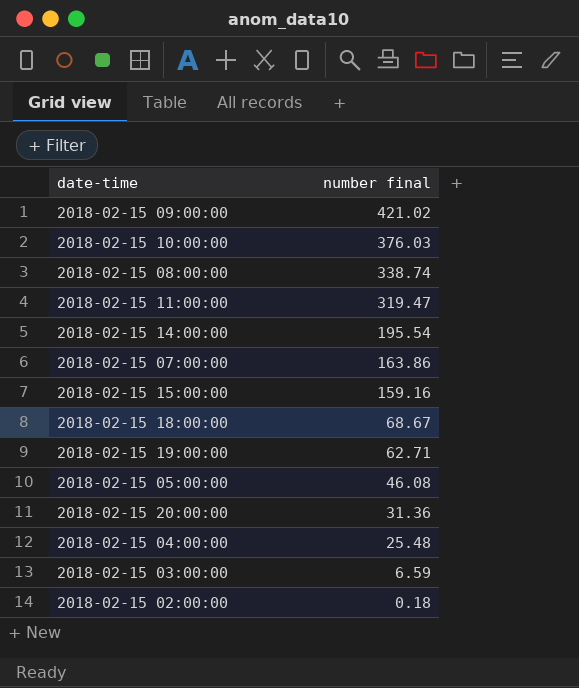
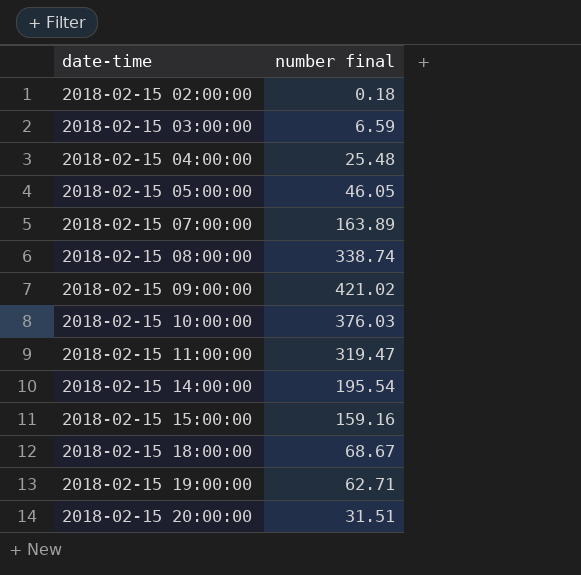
row order: number final descending -> date-time ascending
2018-02-15 05:00:00 | number final: 46.08 -> 46.05
2018-02-15 07:00:00 | number final: 163.86 -> 163.89
2018-02-15 20:00:00 | number final: 31.36 -> 31.51

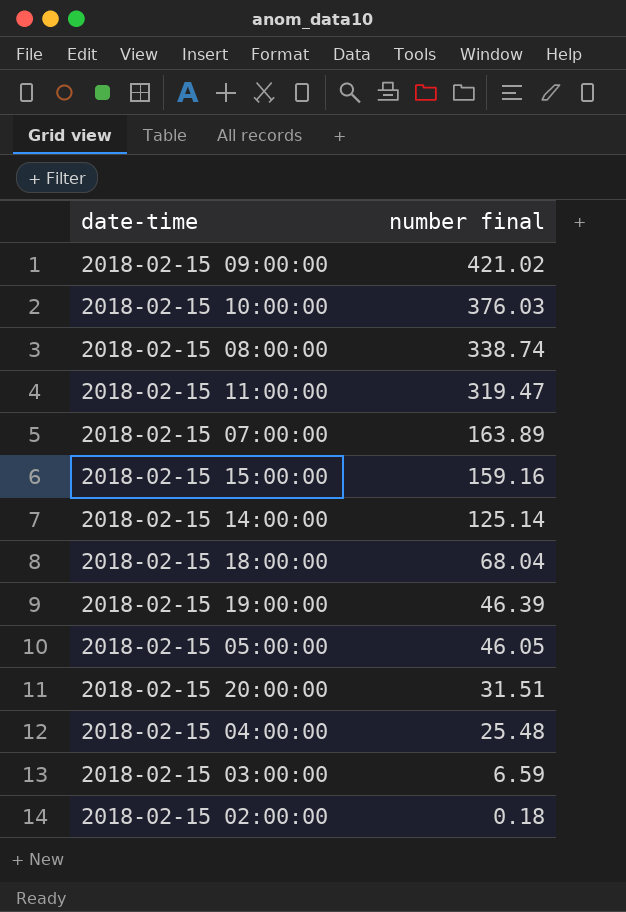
row order: date-time ascending -> number final descending
2018-02-15 14:00:00 | number final: 195.54 -> 125.14
2018-02-15 18:00:00 | number final: 68.67 -> 68.04
2018-02-15 19:00:00 | number final: 62.71 -> 46.39

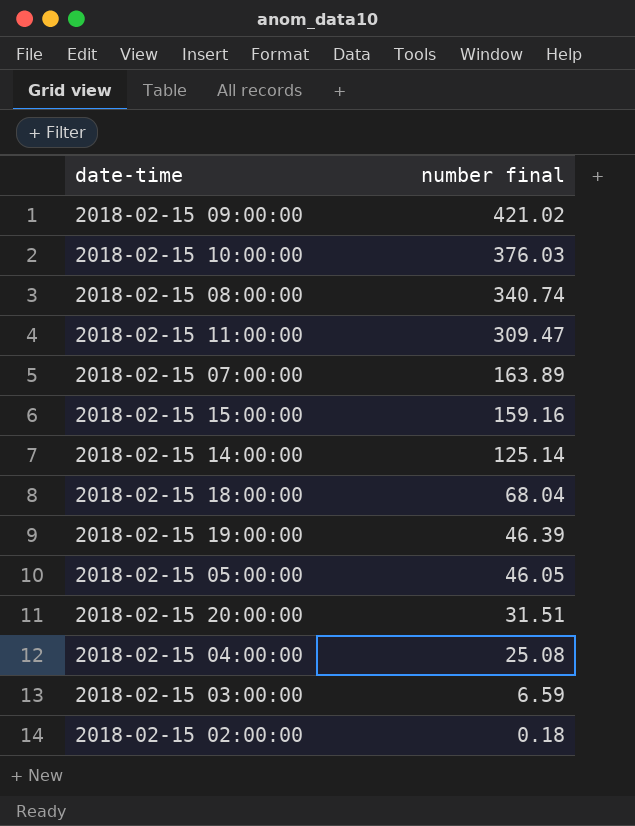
2018-02-15 08:00:00 | number final: 338.74 -> 340.74
2018-02-15 11:00:00 | number final: 319.47 -> 309.47
2018-02-15 04:00:00 | number final: 25.48 -> 25.08

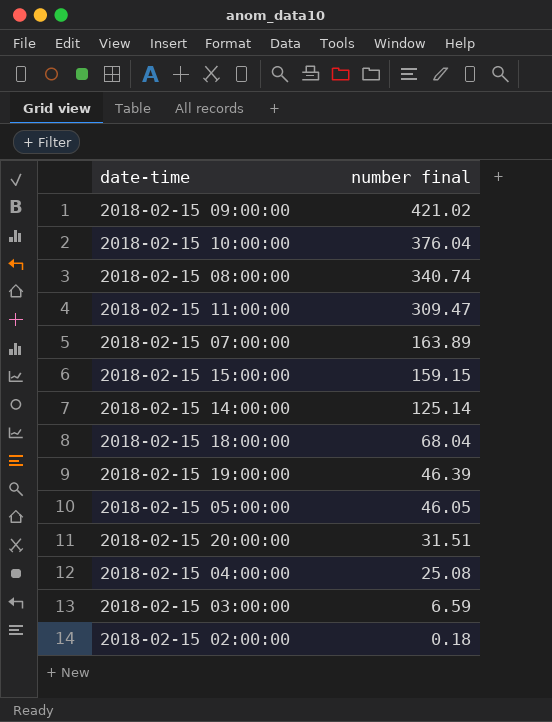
2018-02-15 10:00:00 | number final: 376.03 -> 376.04
2018-02-15 15:00:00 | number final: 159.16 -> 159.15

